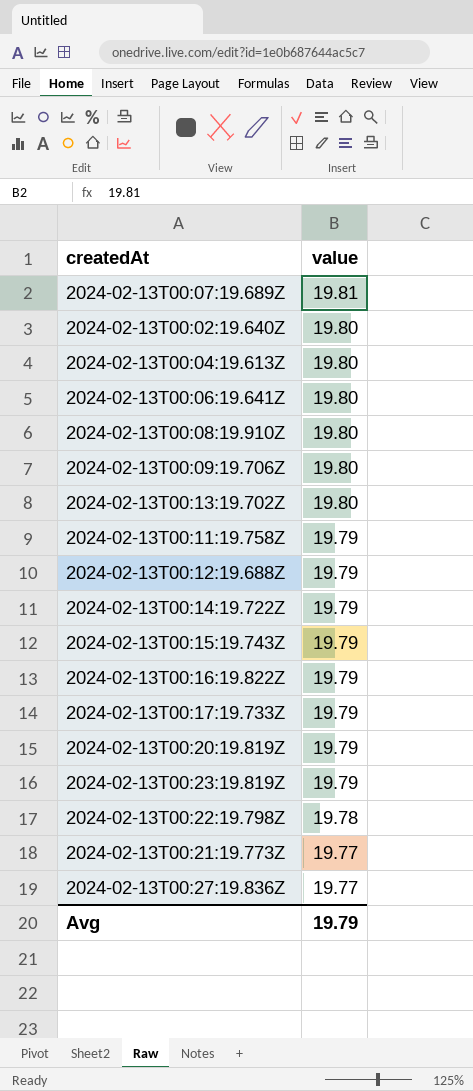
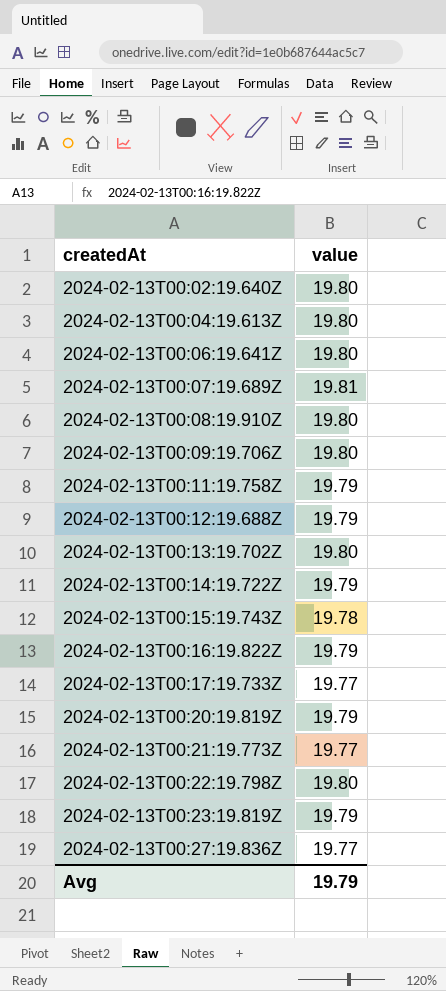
row order: value descending -> createdAt ascending
2024-02-13T00:15:19.743Z | value: 19.79 -> 19.78
2024-02-13T00:17:19.733Z | value: 19.79 -> 19.77
2024-02-13T00:22:19.798Z | value: 19.78 -> 19.80

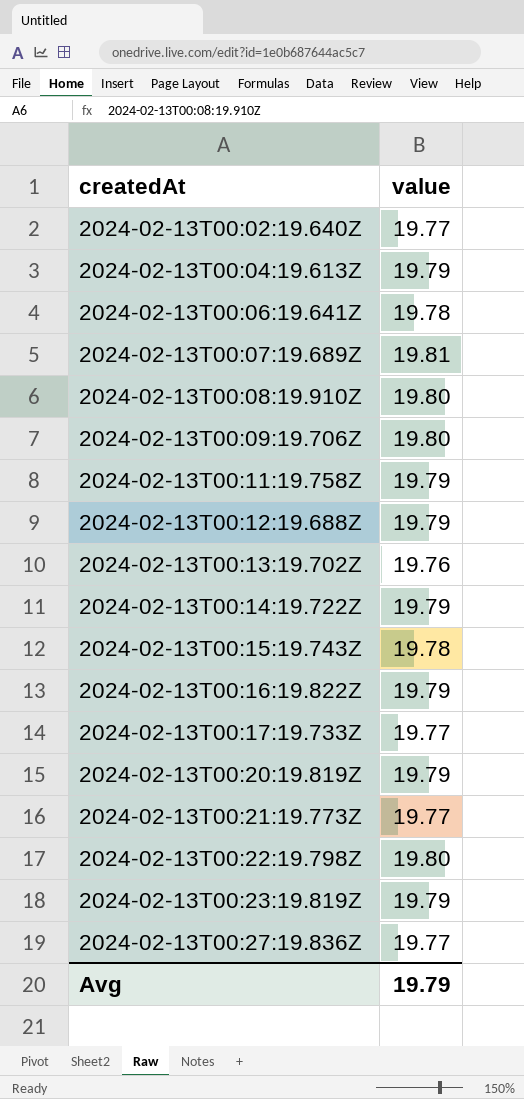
2024-02-13T00:02:19.640Z | value: 19.80 -> 19.77
2024-02-13T00:04:19.613Z | value: 19.80 -> 19.79
2024-02-13T00:06:19.641Z | value: 19.80 -> 19.78
2024-02-13T00:13:19.702Z | value: 19.80 -> 19.76

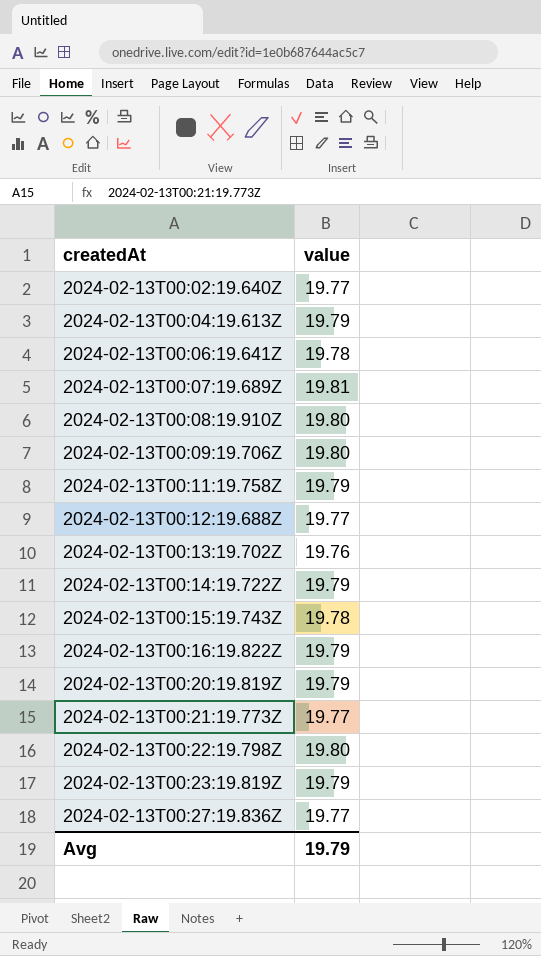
row 2024-02-13T00:17:19.733Z: 19.77 -> none
2024-02-13T00:12:19.688Z | value: 19.79 -> 19.77

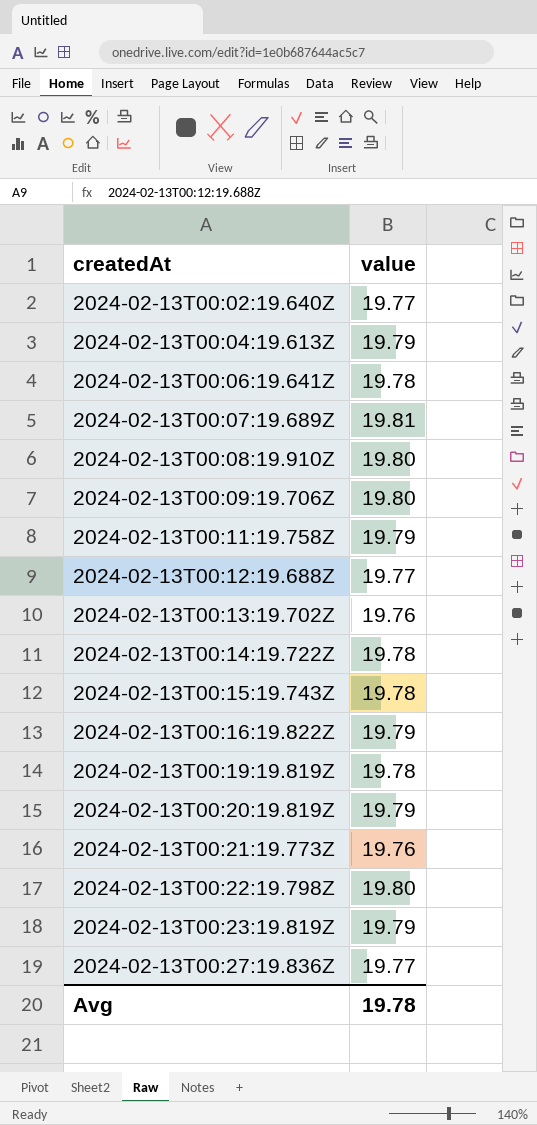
2024-02-13T00:14:19.722Z | value: 19.79 -> 19.78
row 2024-02-13T00:19:19.819Z: none -> 19.78
2024-02-13T00:21:19.773Z | value: 19.77 -> 19.76
Avg | value: 19.79 -> 19.78

